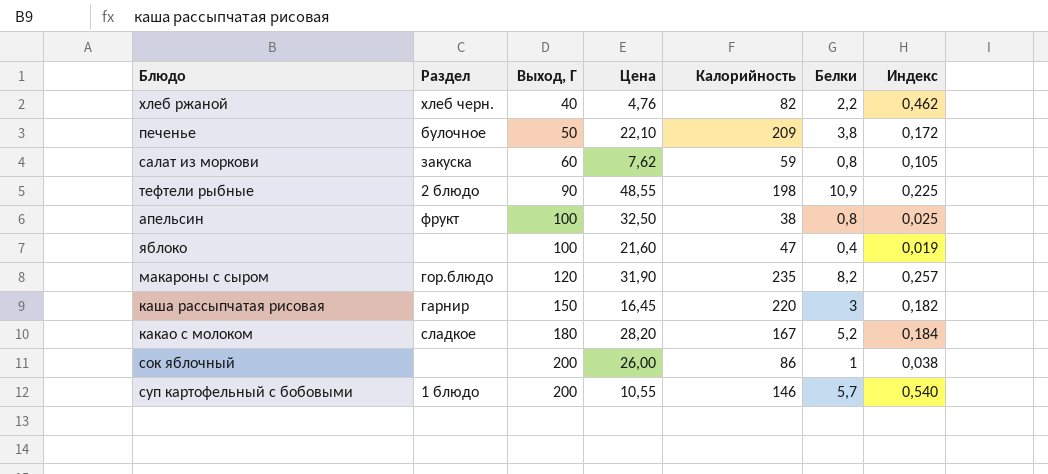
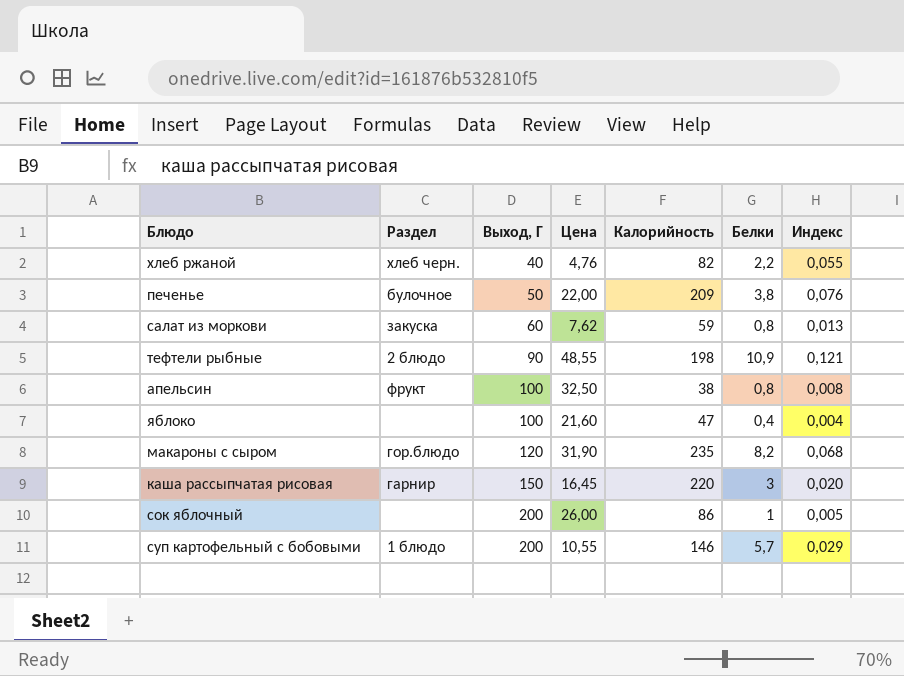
column Индекс | formula: [Белки] / [Цена] -> [Белки] / [Выход, Г]
row какао с молоком: сладкое | 180 | 28,20 | 167 | 5,2 | 0,184 -> none
печенье | Цена: 22,10 -> 22,00

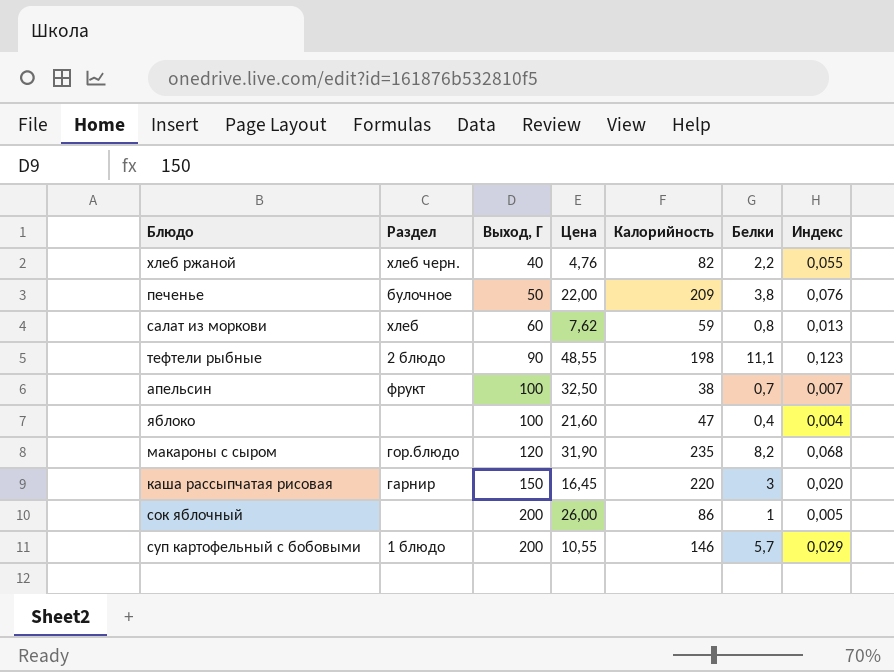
салат из моркови | Раздел: закуска -> хлеб
тефтели рыбные | Белки: 10,9 -> 11,1
тефтели рыбные | Индекс: 0,121 -> 0,123
апельсин | Белки: 0,8 -> 0,7
апельсин | Индекс: 0,008 -> 0,007

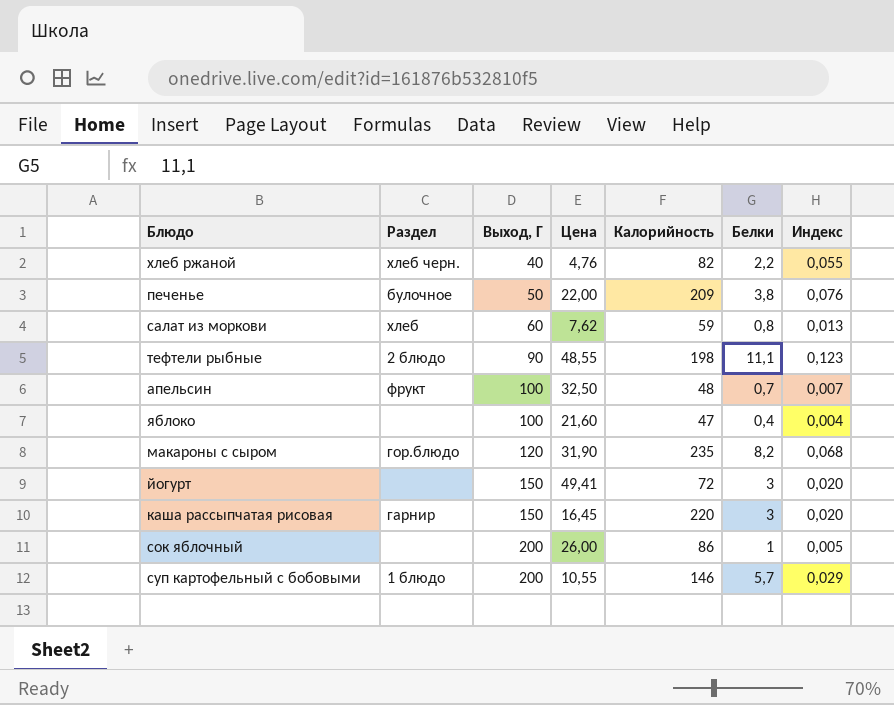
апельсин | Калорийность: 38 -> 48
row йогурт: none -> none | 150 | 49,41 | 72 | 3 | 0,020

